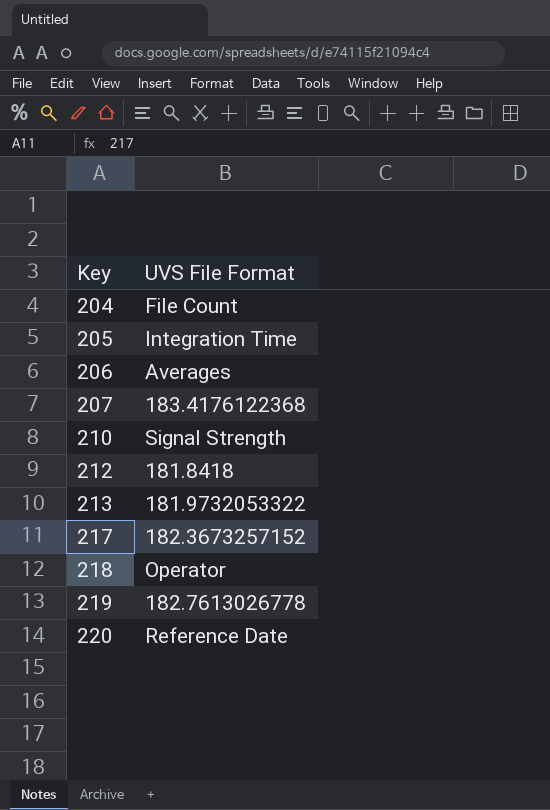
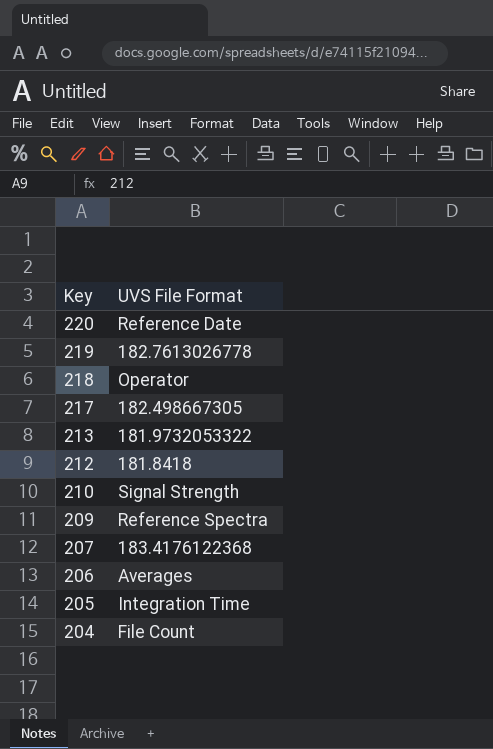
row order: Key ascending -> Key descending
217 | UVS File Format: 182.3673257152 -> 182.498667305
row 209: none -> Reference Spectra

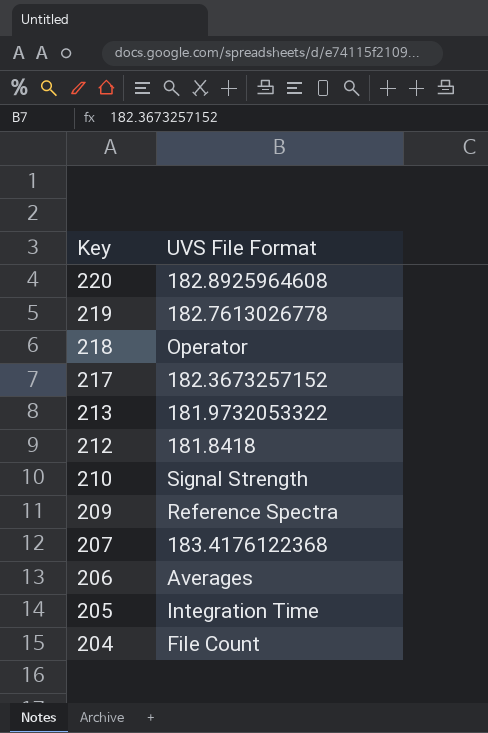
220 | UVS File Format: Reference Date -> 182.8925964608
217 | UVS File Format: 182.498667305 -> 182.3673257152

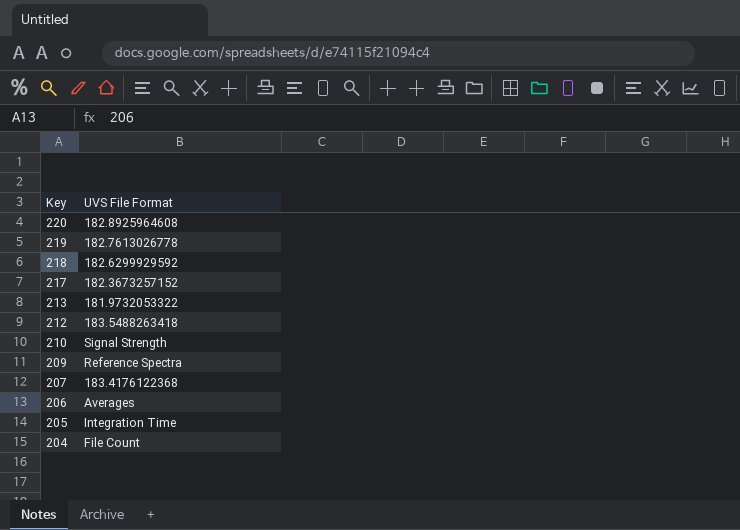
218 | UVS File Format: Operator -> 182.6299929592
212 | UVS File Format: 181.8418 -> 183.5488263418

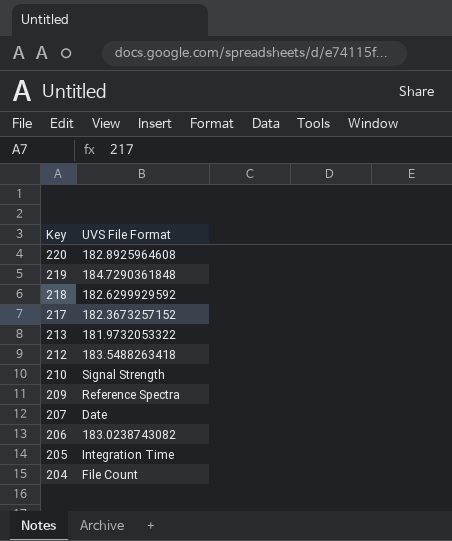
219 | UVS File Format: 182.7613026778 -> 184.7290361848
207 | UVS File Format: 183.4176122368 -> Date
206 | UVS File Format: Averages -> 183.0238743082

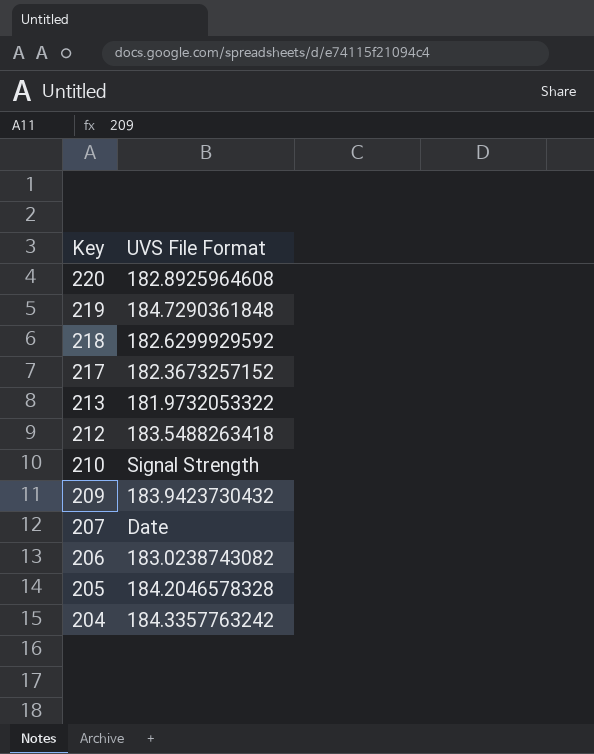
209 | UVS File Format: Reference Spectra -> 183.9423730432
205 | UVS File Format: Integration Time -> 184.2046578328
204 | UVS File Format: File Count -> 184.3357763242

